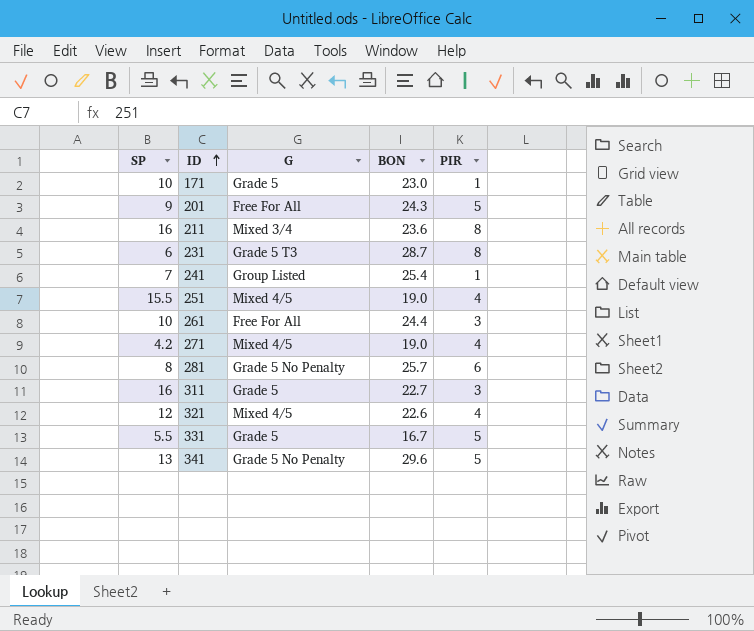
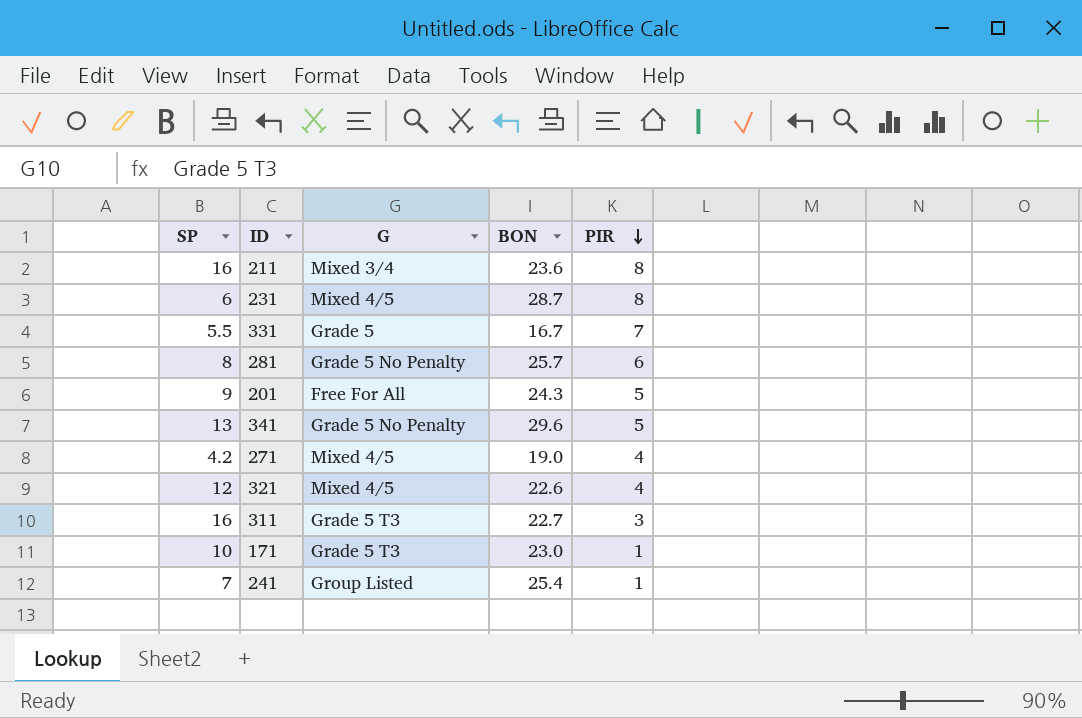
row order: ID ascending -> PIR descending
row 251: 15.5 | Mixed 4/5 | 19.0 | 4 -> none
row 261: 10 | Free For All | 24.4 | 3 -> none
231 | G: Grade 5 T3 -> Mixed 4/5
331 | PIR: 5 -> 7
311 | G: Grade 5 -> Grade 5 T3
171 | G: Grade 5 -> Grade 5 T3

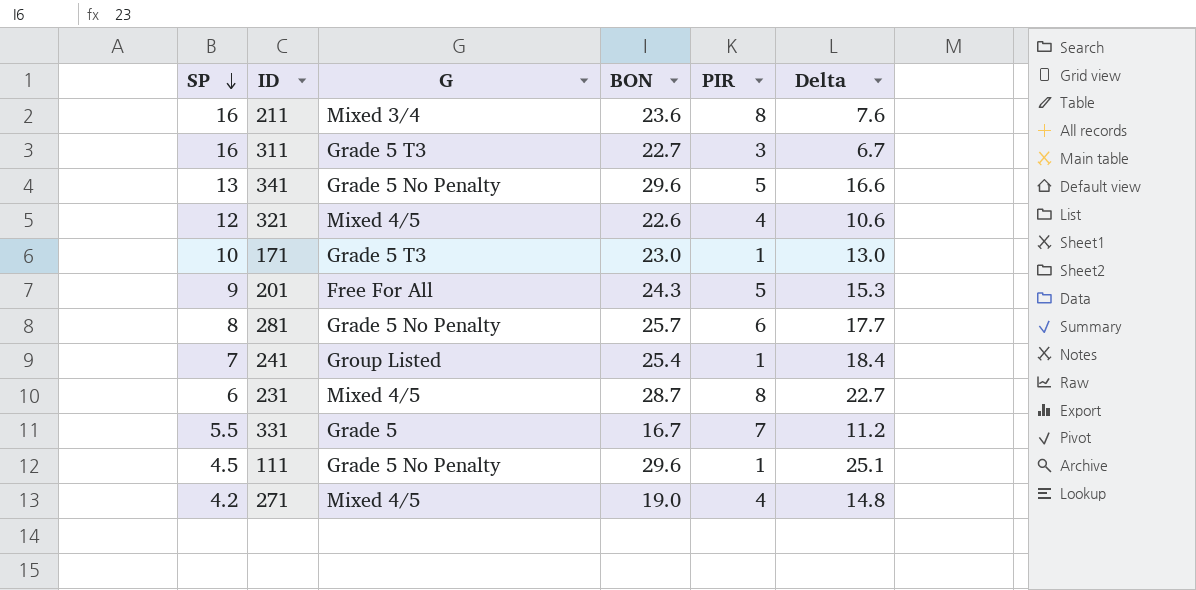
row order: PIR descending -> SP descending
column Delta | formula: none -> [BON] - [SP]
row 111: none -> 4.5 | Grade 5 No Penalty | 29.6 | 1 | 25.1

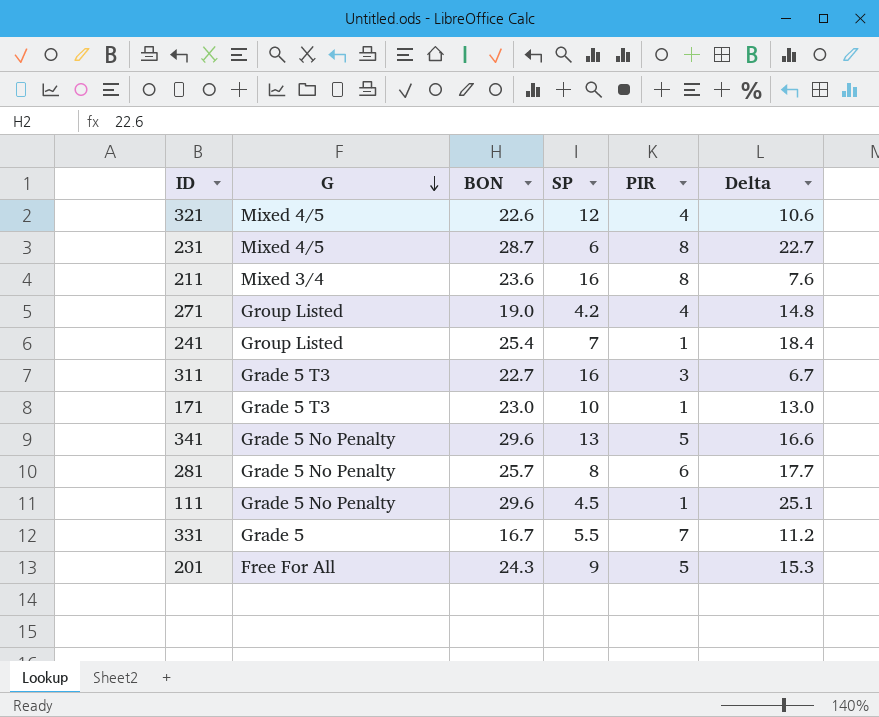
row order: SP descending -> G descending
column SP | position: 1 -> 4
271 | G: Mixed 4/5 -> Group Listed

